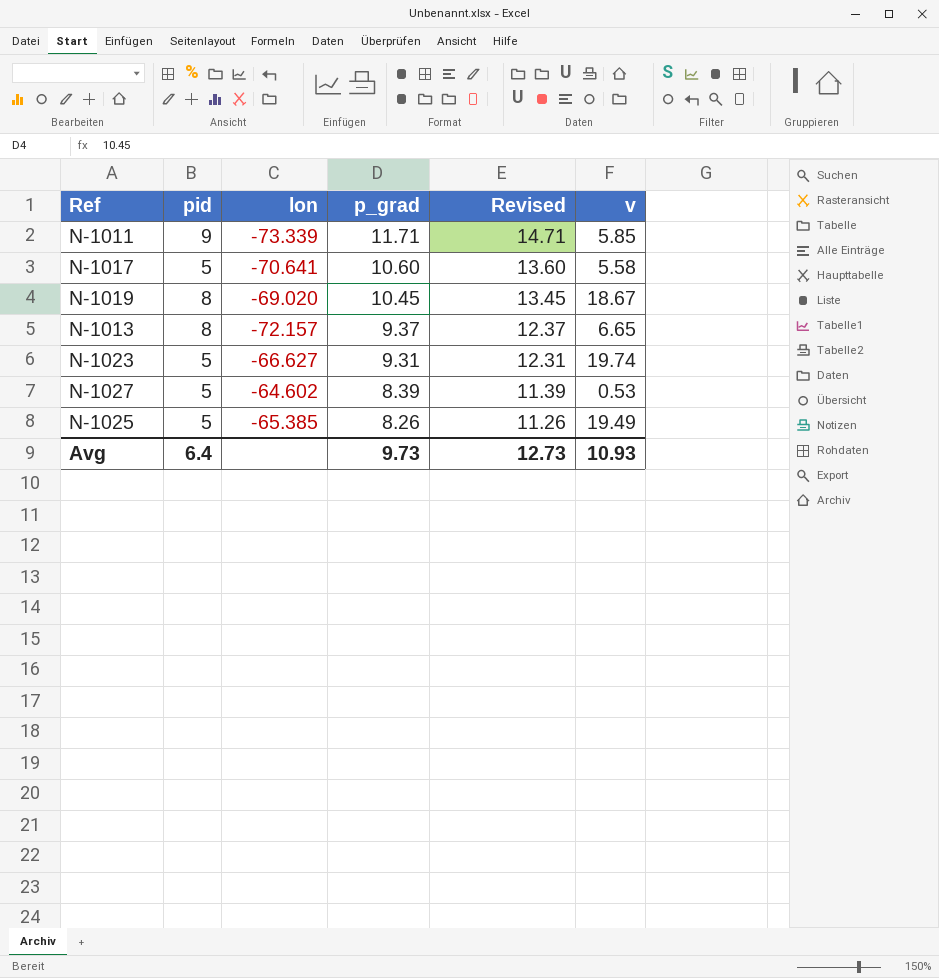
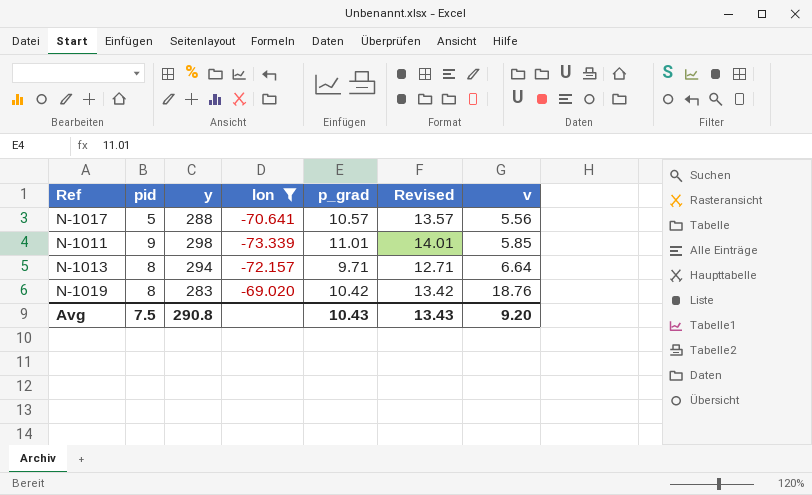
filter: none -> lon <= -69.020
row order: p_grad descending -> v ascending
column y | position: none -> 3
N-1017 | p_grad: 10.60 -> 10.57
N-1017 | Revised: 13.60 -> 13.57
N-1017 | v: 5.58 -> 5.56
N-1011 | p_grad: 11.71 -> 11.01
N-1011 | Revised: 14.71 -> 14.01
N-1013 | p_grad: 9.37 -> 9.71
N-1013 | Revised: 12.37 -> 12.71
N-1013 | v: 6.65 -> 6.64
N-1019 | p_grad: 10.45 -> 10.42
N-1019 | Revised: 13.45 -> 13.42
N-1019 | v: 18.67 -> 18.76
Avg | pid: 6.4 -> 7.5
Avg | p_grad: 9.73 -> 10.43
Avg | Revised: 12.73 -> 13.43
Avg | v: 10.93 -> 9.20

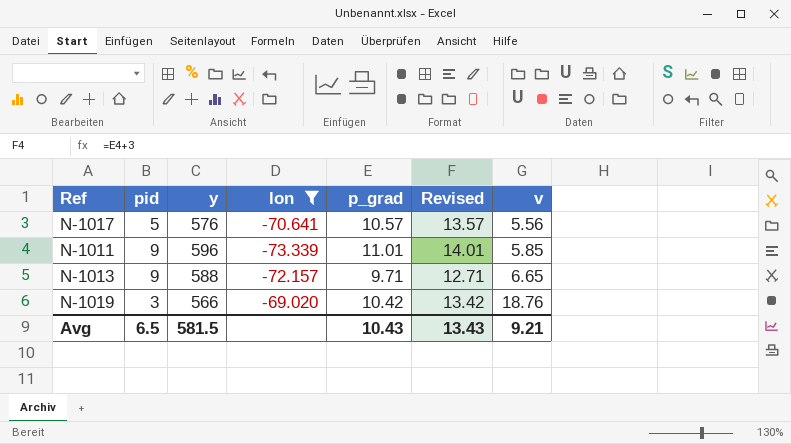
N-1017 | y: 288 -> 576
N-1011 | y: 298 -> 596
N-1013 | pid: 8 -> 9
N-1013 | y: 294 -> 588
N-1013 | v: 6.64 -> 6.65
N-1019 | pid: 8 -> 3
N-1019 | y: 283 -> 566
Avg | pid: 7.5 -> 6.5
Avg | y: 290.8 -> 581.5
Avg | v: 9.20 -> 9.21

